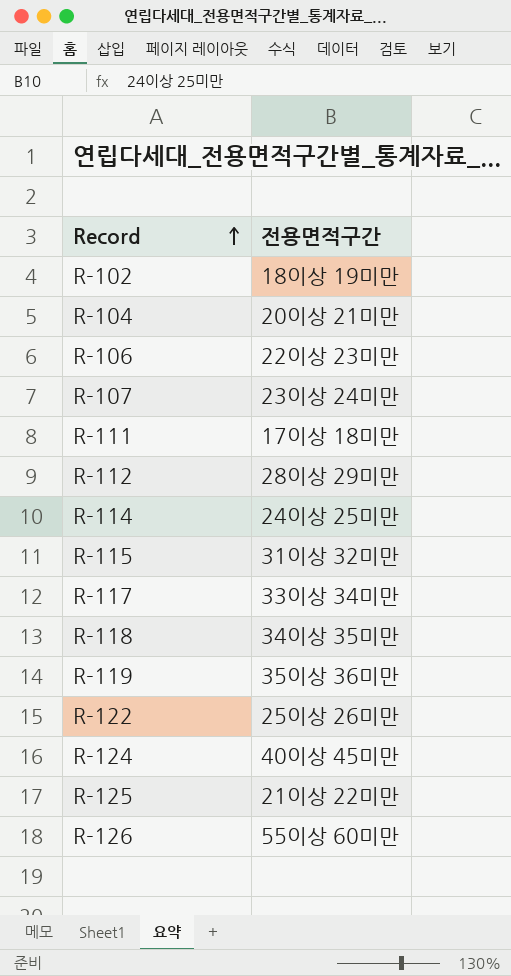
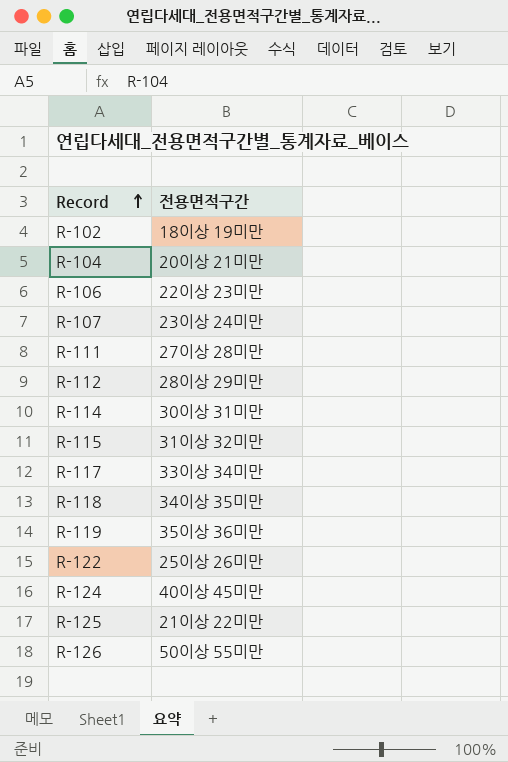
R-111 | 전용면적구간: 17이상 18미만 -> 27이상 28미만
R-114 | 전용면적구간: 24이상 25미만 -> 30이상 31미만
R-126 | 전용면적구간: 55이상 60미만 -> 50이상 55미만

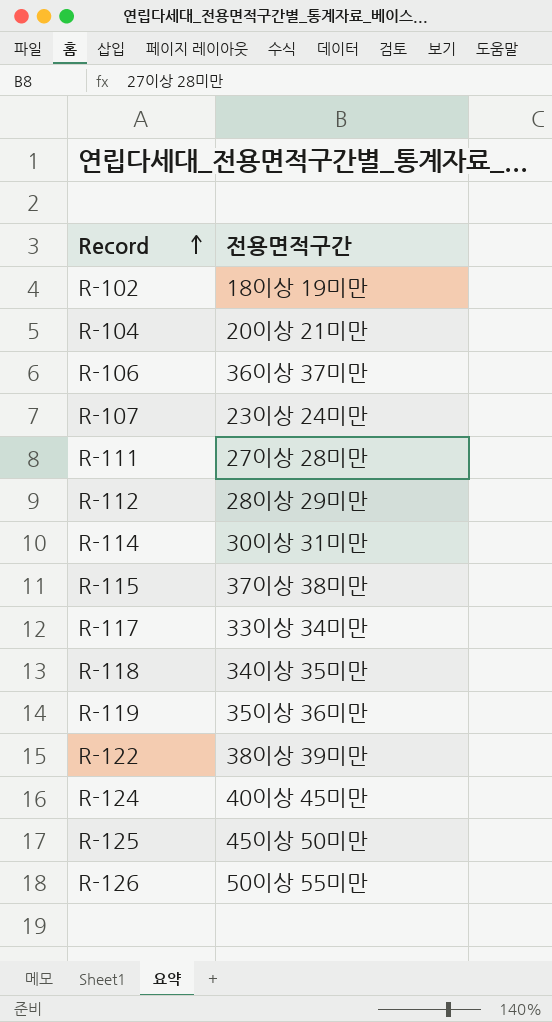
R-106 | 전용면적구간: 22이상 23미만 -> 36이상 37미만
R-115 | 전용면적구간: 31이상 32미만 -> 37이상 38미만
R-122 | 전용면적구간: 25이상 26미만 -> 38이상 39미만
R-125 | 전용면적구간: 21이상 22미만 -> 45이상 50미만

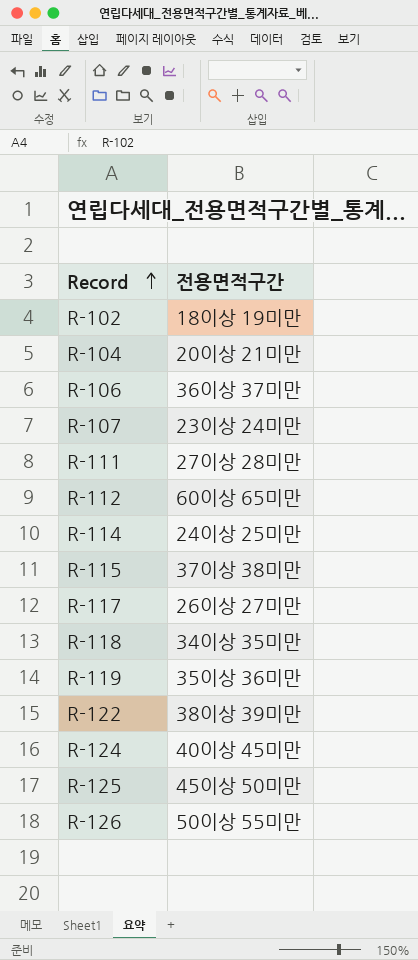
R-112 | 전용면적구간: 28이상 29미만 -> 60이상 65미만
R-114 | 전용면적구간: 30이상 31미만 -> 24이상 25미만
R-117 | 전용면적구간: 33이상 34미만 -> 26이상 27미만

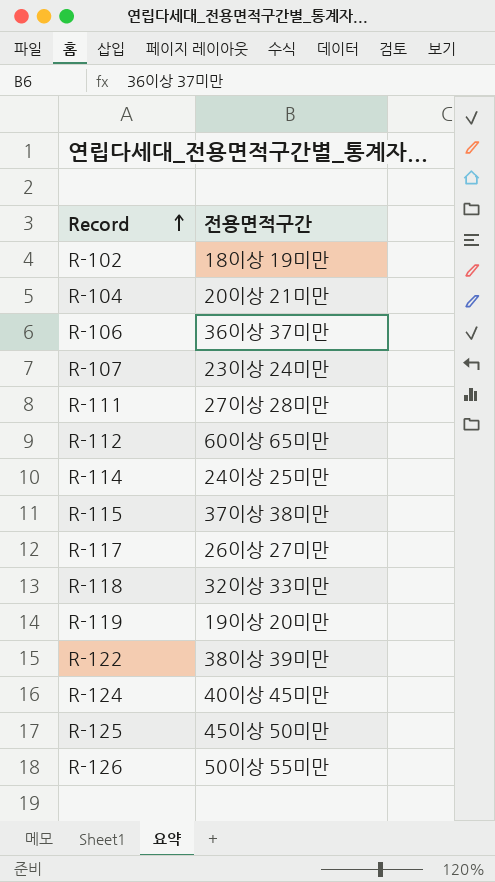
R-118 | 전용면적구간: 34이상 35미만 -> 32이상 33미만
R-119 | 전용면적구간: 35이상 36미만 -> 19이상 20미만

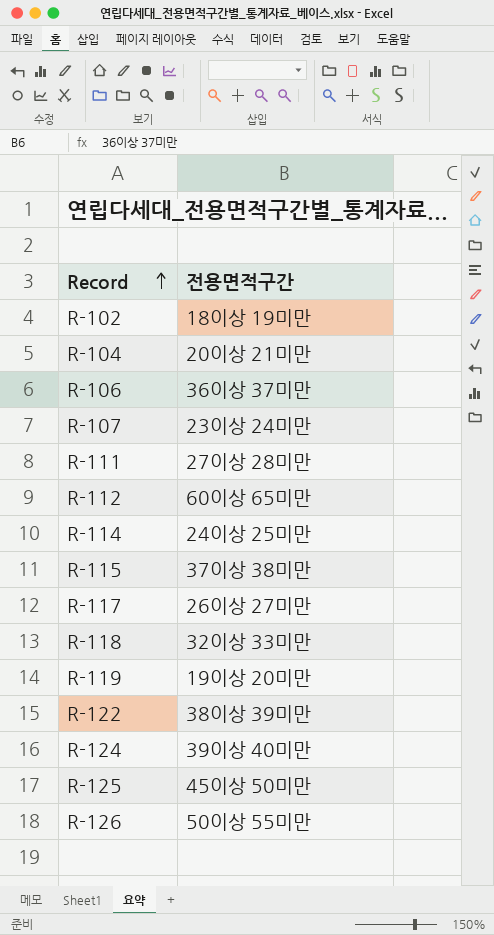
R-124 | 전용면적구간: 40이상 45미만 -> 39이상 40미만

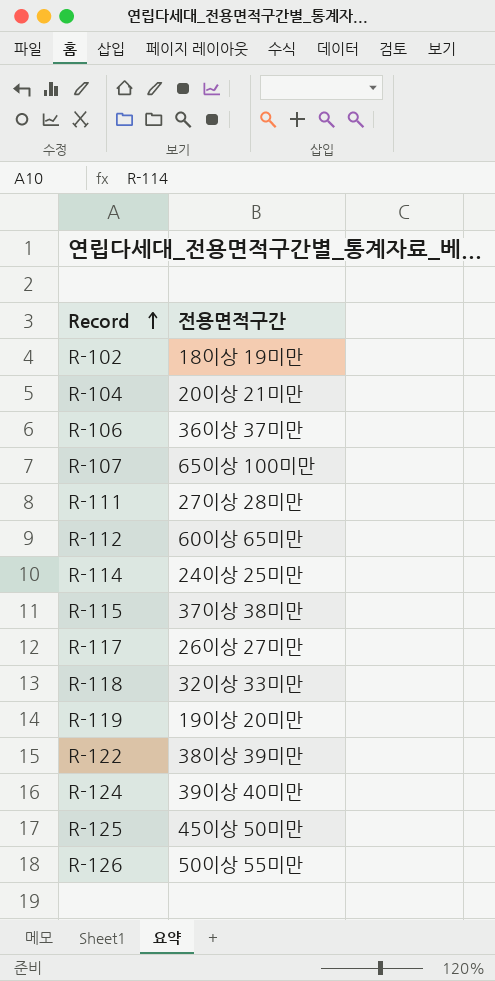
R-107 | 전용면적구간: 23이상 24미만 -> 65이상 100미만

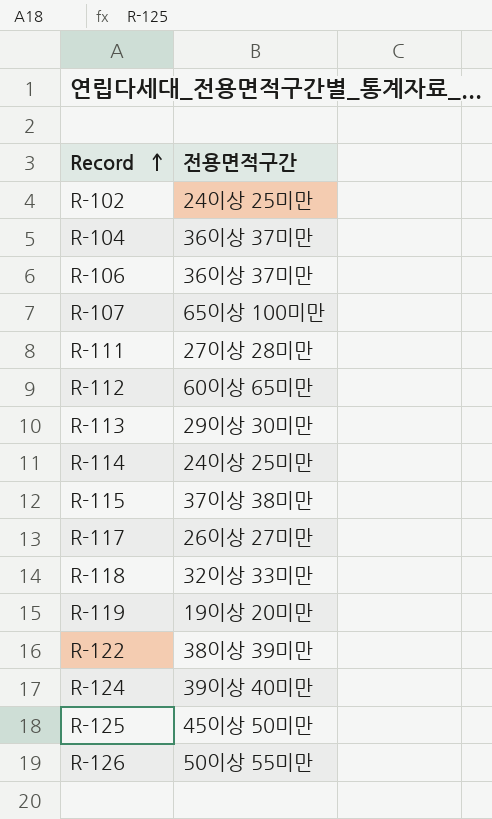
R-102 | 전용면적구간: 18이상 19미만 -> 24이상 25미만
R-104 | 전용면적구간: 20이상 21미만 -> 36이상 37미만
row R-113: none -> 29이상 30미만

